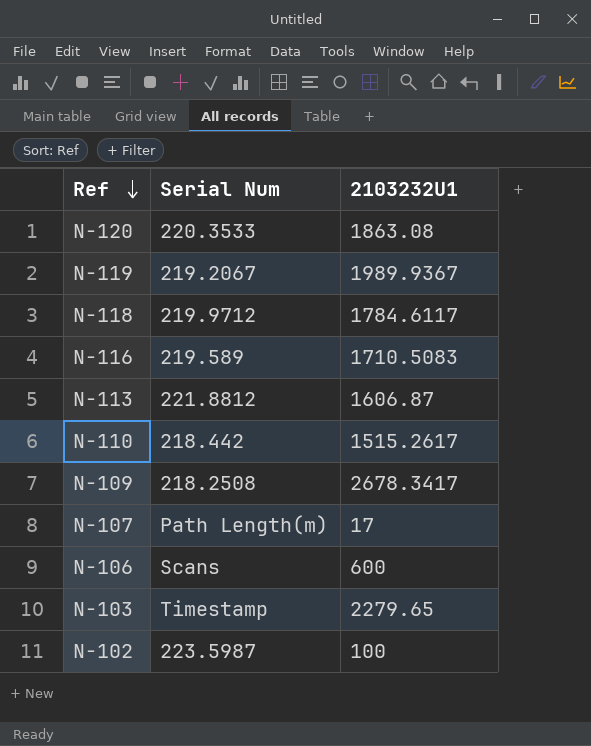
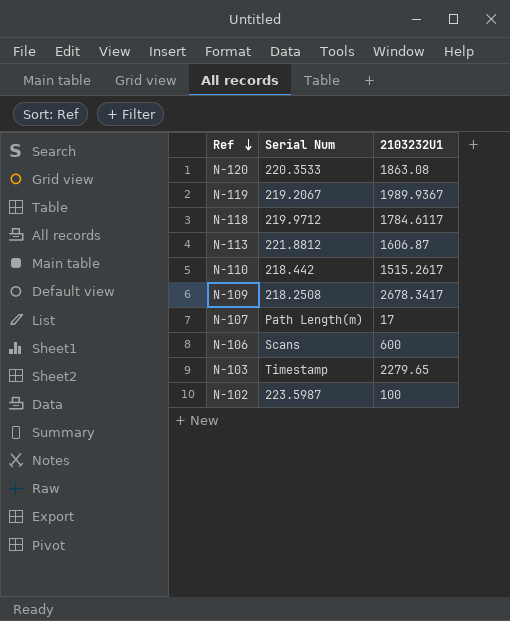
row N-116: 219.589 | 1710.5083 -> none

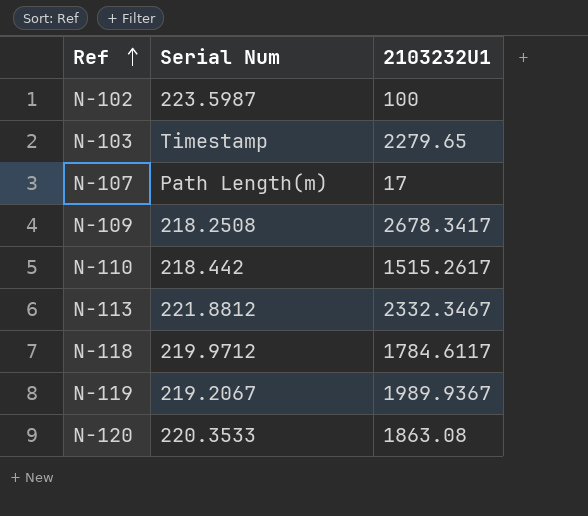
row order: Ref descending -> Ref ascending
row N-106: Scans | 600 -> none
N-113 | 2103232U1: 1606.87 -> 2332.3467

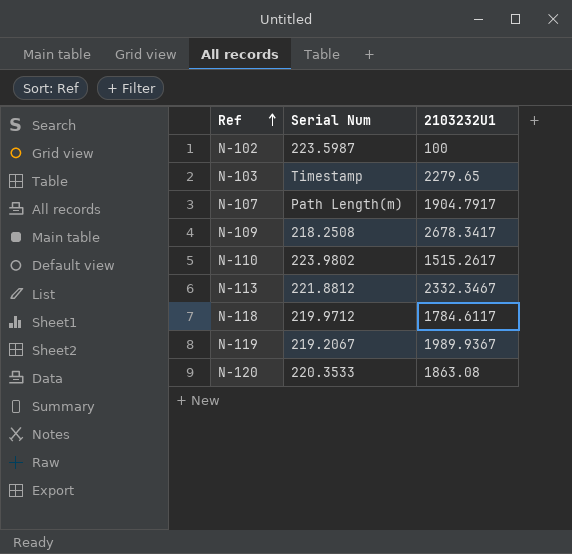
N-107 | 2103232U1: 17 -> 1904.7917
N-110 | Serial Num: 218.442 -> 223.9802

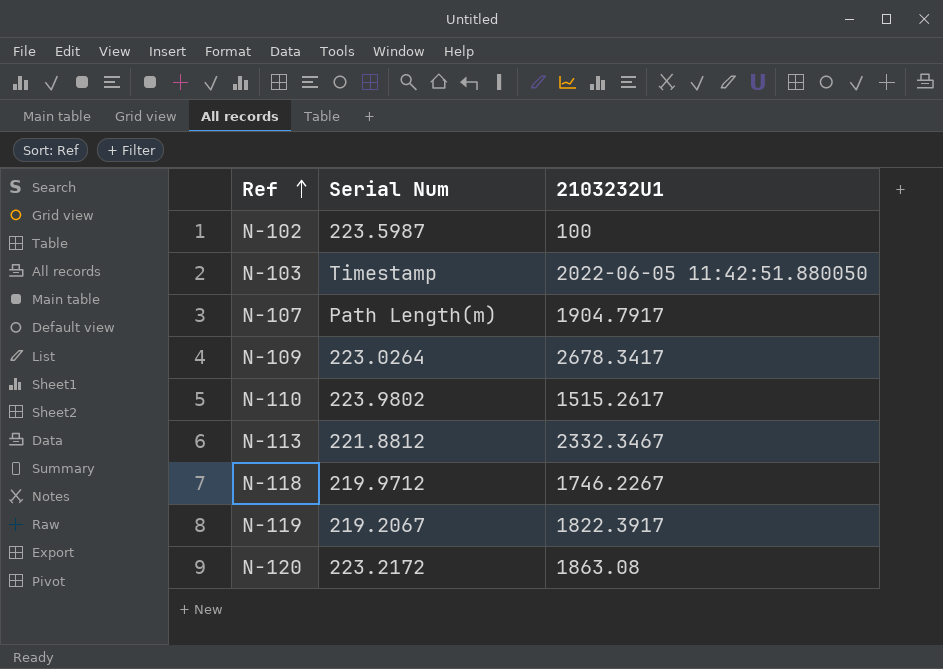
N-103 | 2103232U1: 2279.65 -> 2022-06-05 11:42:51.880050
N-109 | Serial Num: 218.2508 -> 223.0264
N-118 | 2103232U1: 1784.6117 -> 1746.2267
N-119 | 2103232U1: 1989.9367 -> 1822.3917
N-120 | Serial Num: 220.3533 -> 223.2172

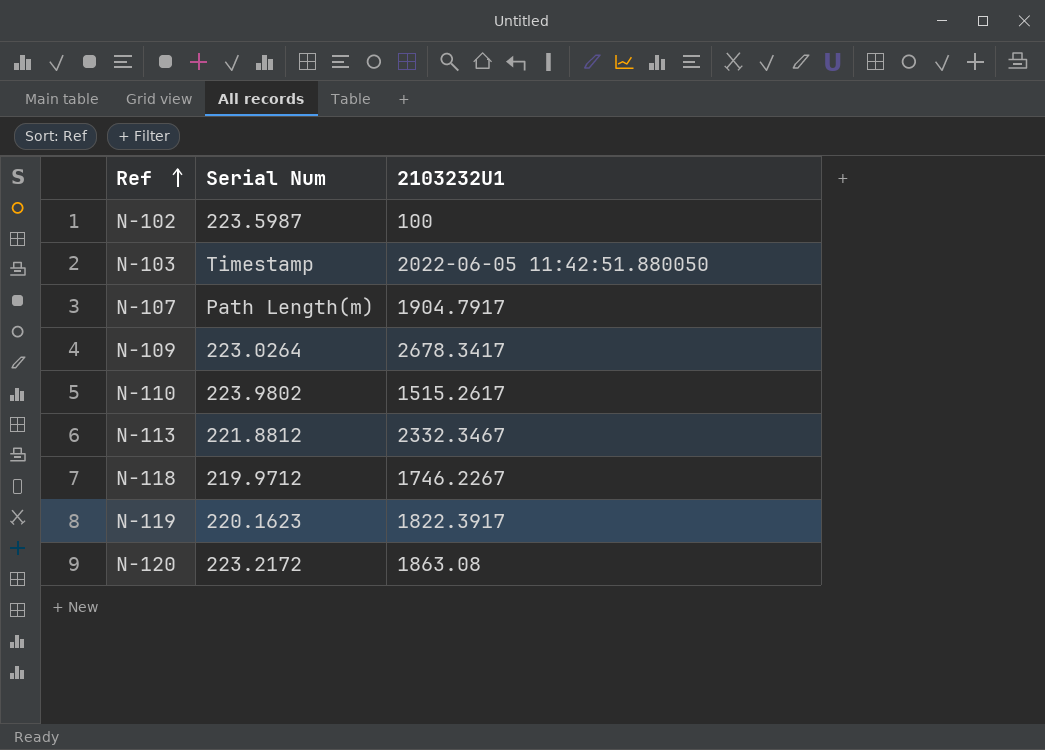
N-119 | Serial Num: 219.2067 -> 220.1623

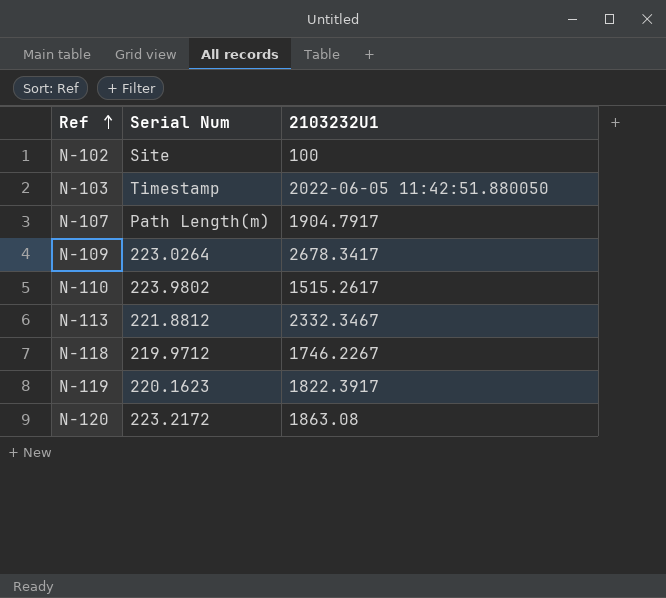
N-102 | Serial Num: 223.5987 -> Site

